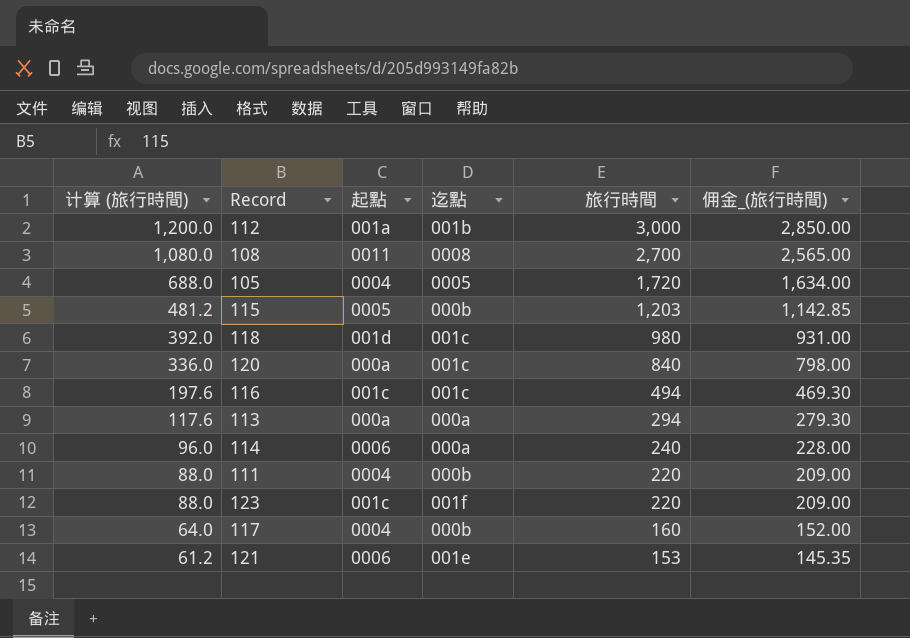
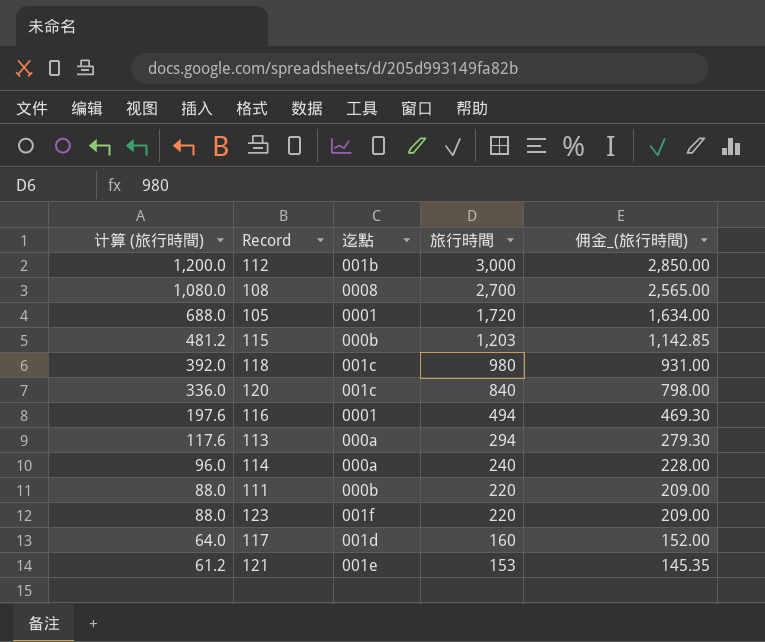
column 起點 | position: 3 -> none
105 | 迄點: 0005 -> 0001
116 | 迄點: 001c -> 0001
117 | 迄點: 000b -> 001d

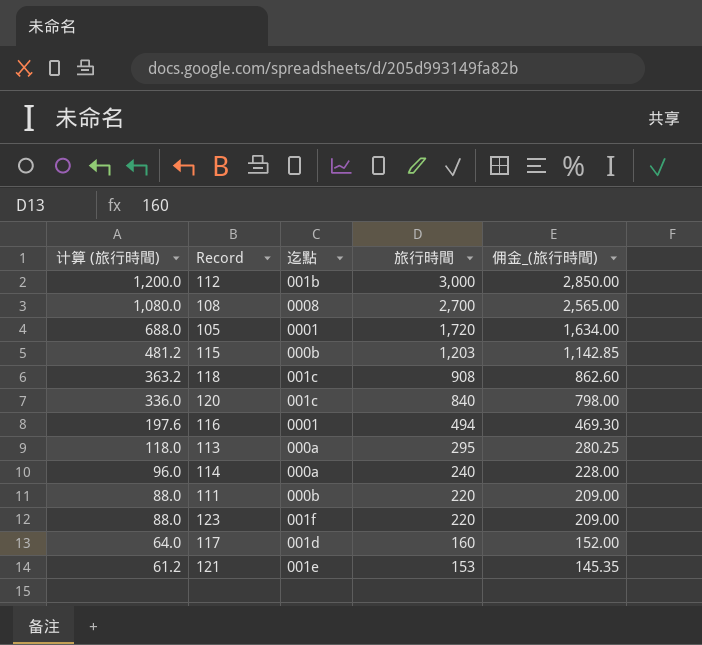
118 | 计算 (旅行時間): 392.0 -> 363.2
118 | 旅行時間: 980 -> 908
118 | 佣金_(旅行時間): 931.00 -> 862.60
113 | 计算 (旅行時間): 117.6 -> 118.0
113 | 旅行時間: 294 -> 295
113 | 佣金_(旅行時間): 279.30 -> 280.25

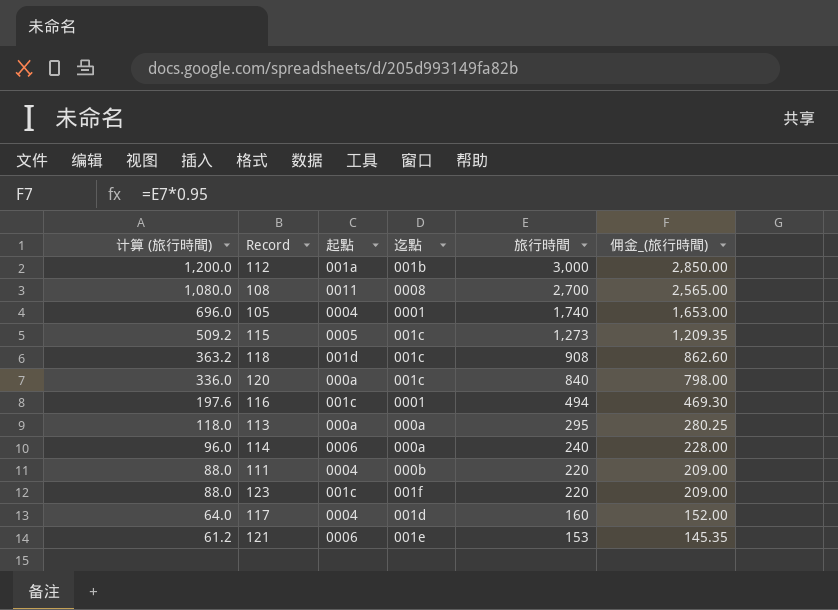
column 起點 | position: none -> 3
105 | 计算 (旅行時間): 688.0 -> 696.0
105 | 旅行時間: 1,720 -> 1,740
105 | 佣金_(旅行時間): 1,634.00 -> 1,653.00
115 | 计算 (旅行時間): 481.2 -> 509.2
115 | 迄點: 000b -> 001c
115 | 旅行時間: 1,203 -> 1,273
115 | 佣金_(旅行時間): 1,142.85 -> 1,209.35

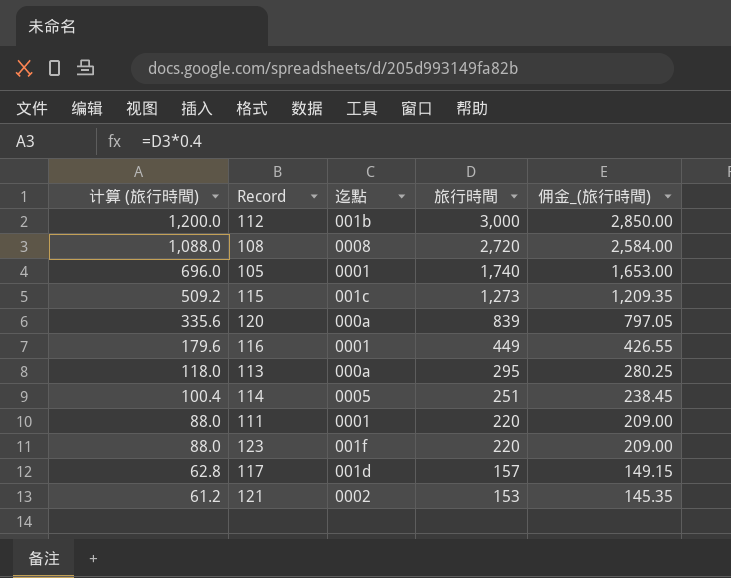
column 起點 | position: 3 -> none
row 118: 363.2 | 001d | 001c | 908 | 862.60 -> none
108 | 计算 (旅行時間): 1,080.0 -> 1,088.0
108 | 旅行時間: 2,700 -> 2,720
108 | 佣金_(旅行時間): 2,565.00 -> 2,584.00
120 | 计算 (旅行時間): 336.0 -> 335.6
120 | 迄點: 001c -> 000a
120 | 旅行時間: 840 -> 839
120 | 佣金_(旅行時間): 798.00 -> 797.05
116 | 计算 (旅行時間): 197.6 -> 179.6
116 | 旅行時間: 494 -> 449
116 | 佣金_(旅行時間): 469.30 -> 426.55
114 | 计算 (旅行時間): 96.0 -> 100.4
114 | 迄點: 000a -> 0005
114 | 旅行時間: 240 -> 251
114 | 佣金_(旅行時間): 228.00 -> 238.45
111 | 迄點: 000b -> 0001
117 | 计算 (旅行時間): 64.0 -> 62.8
117 | 旅行時間: 160 -> 157
117 | 佣金_(旅行時間): 152.00 -> 149.15
121 | 迄點: 001e -> 0002

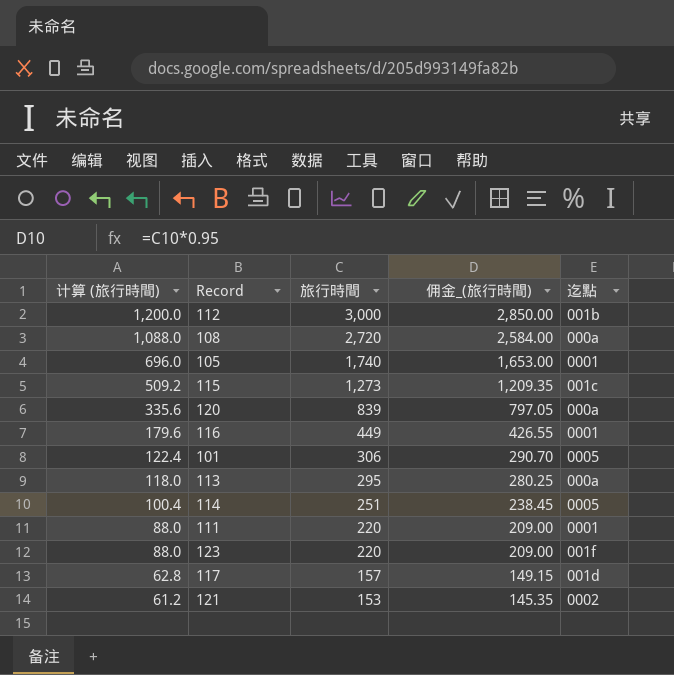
column 迄點 | position: 3 -> 5
108 | 迄點: 0008 -> 000a
row 101: none -> 122.4 | 306 | 290.70 | 0005

